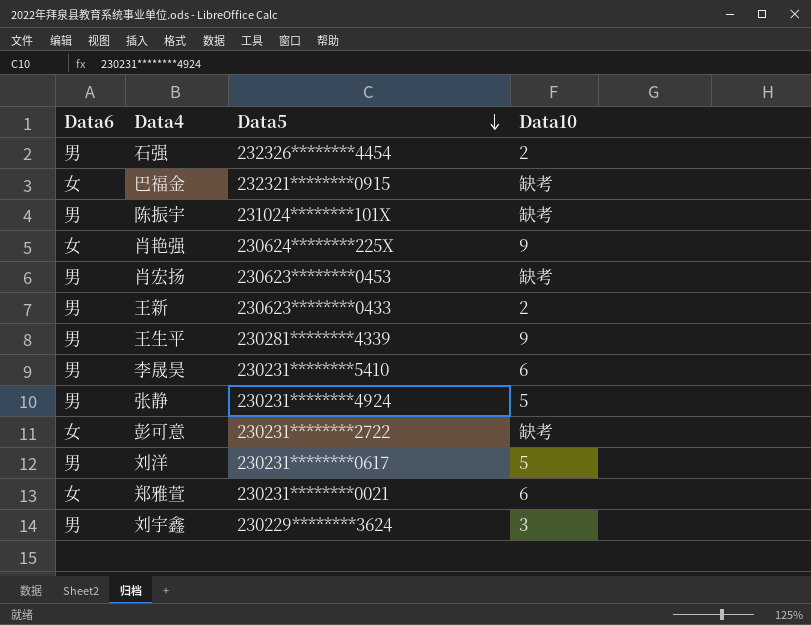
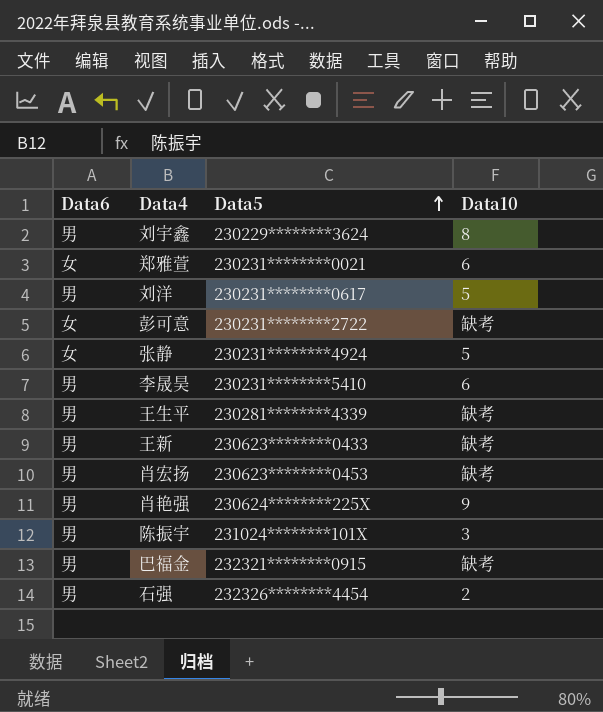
row order: Data5 descending -> Data5 ascending
刘宇鑫 | Data10: 3 -> 8
张静 | Data6: 男 -> 女
王生平 | Data10: 9 -> 缺考
王新 | Data10: 2 -> 缺考
肖艳强 | Data6: 女 -> 男
陈振宇 | Data10: 缺考 -> 3
巴福金 | Data6: 女 -> 男

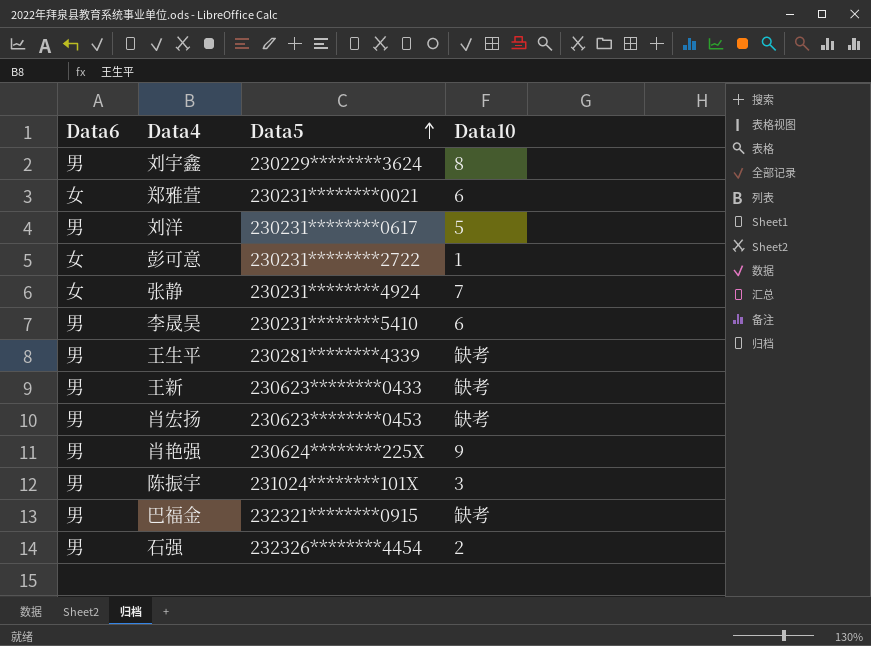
彭可意 | Data10: 缺考 -> 1
张静 | Data10: 5 -> 7

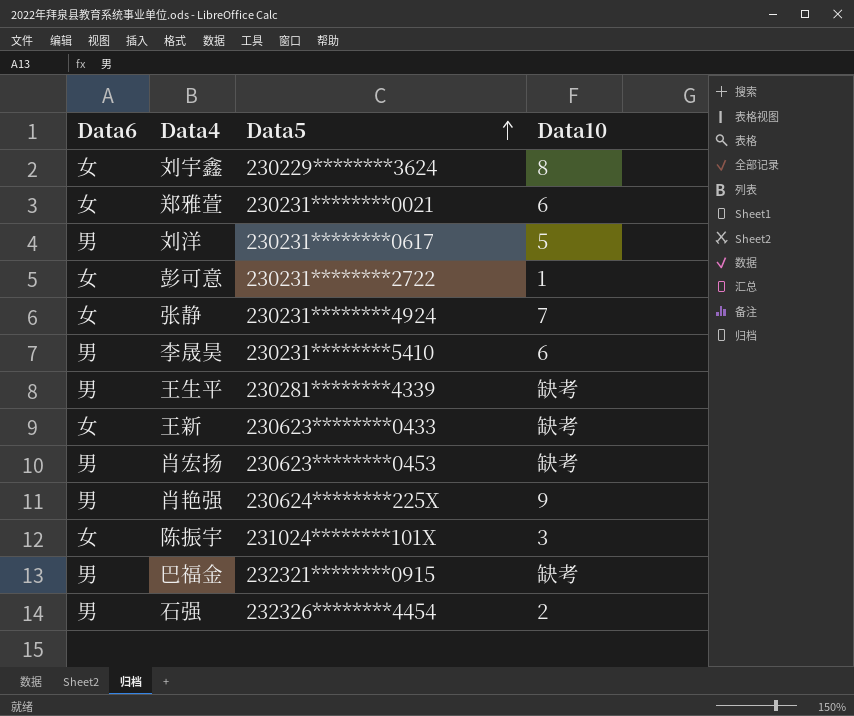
刘宇鑫 | Data6: 男 -> 女
王新 | Data6: 男 -> 女
陈振宇 | Data6: 男 -> 女

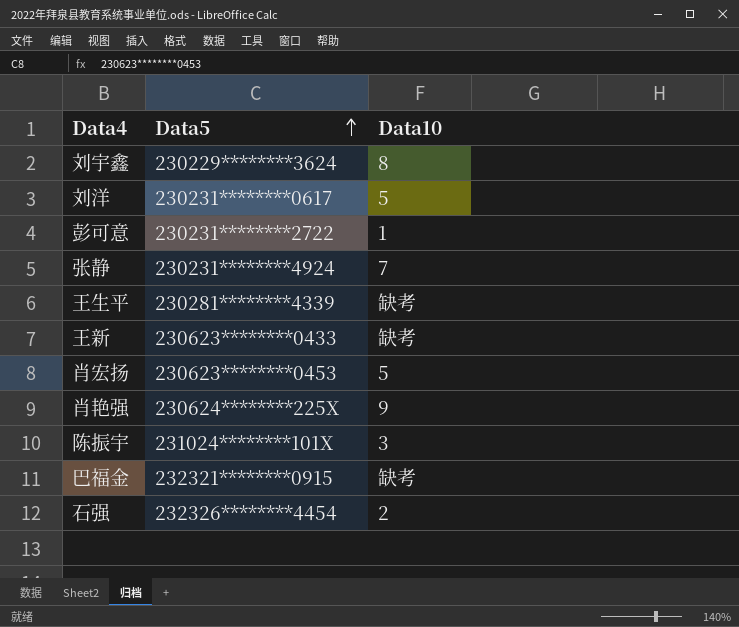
column Data6 | position: 1 -> none
row 郑雅萱: 女 | 230231********0021 | 6 -> none
row 李晟昊: 男 | 230231********5410 | 6 -> none
肖宏扬 | Data10: 缺考 -> 5

